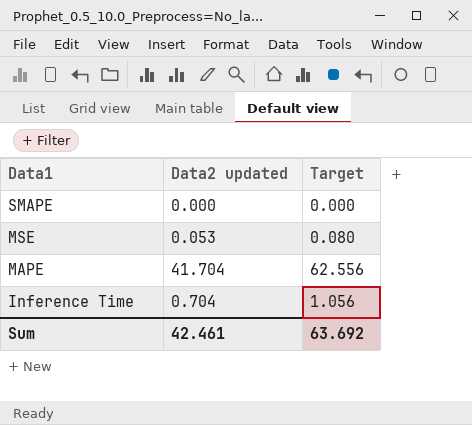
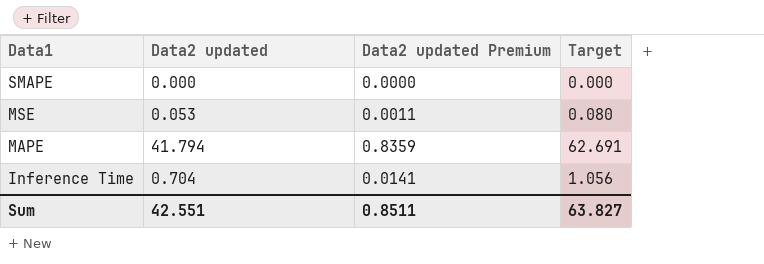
column Data2 updated Premium | formula: none -> [Data2 updated] * 0.02
MAPE | Data2 updated: 41.704 -> 41.794
MAPE | Target: 62.556 -> 62.691
Sum | Data2 updated: 42.461 -> 42.551
Sum | Target: 63.692 -> 63.827

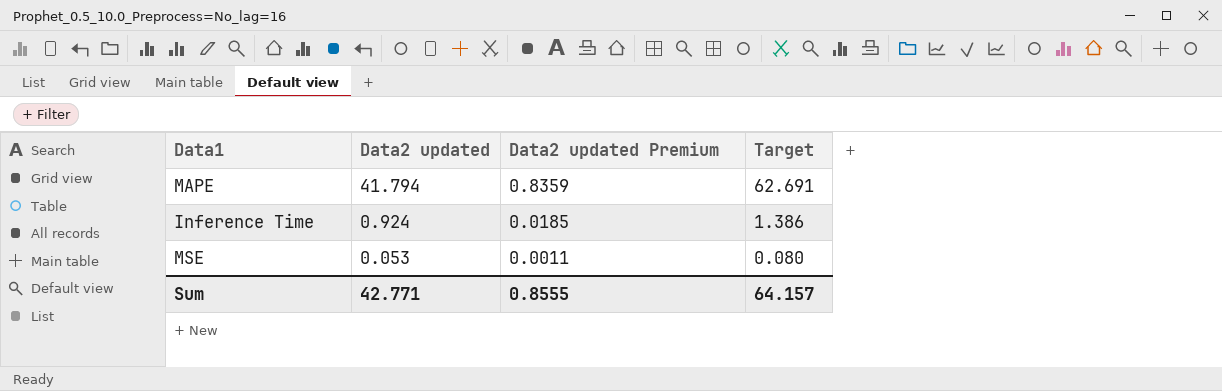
row order: Data1 descending -> Data2 updated descending
row SMAPE: 0.000 | 0.0000 | 0.000 -> none
Inference Time | Data2 updated: 0.704 -> 0.924
Inference Time | Data2 updated Premium: 0.0141 -> 0.0185
Inference Time | Target: 1.056 -> 1.386
Sum | Data2 updated: 42.551 -> 42.771
Sum | Data2 updated Premium: 0.8511 -> 0.8555
Sum | Target: 63.827 -> 64.157

